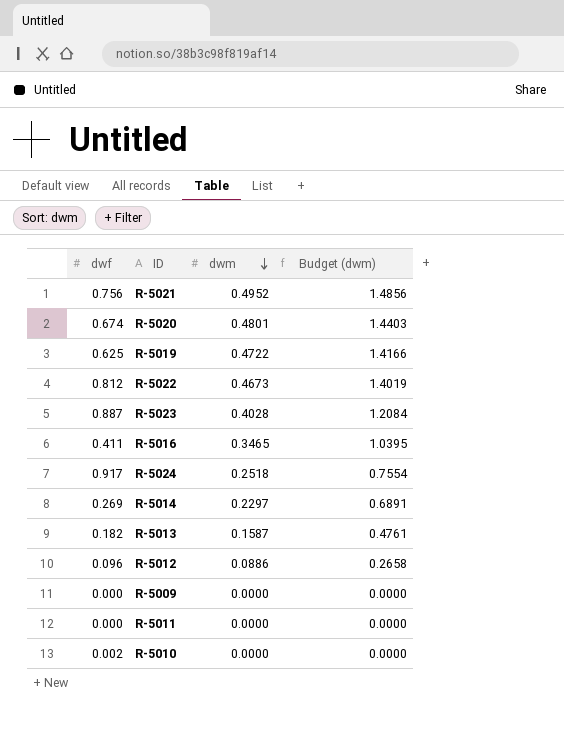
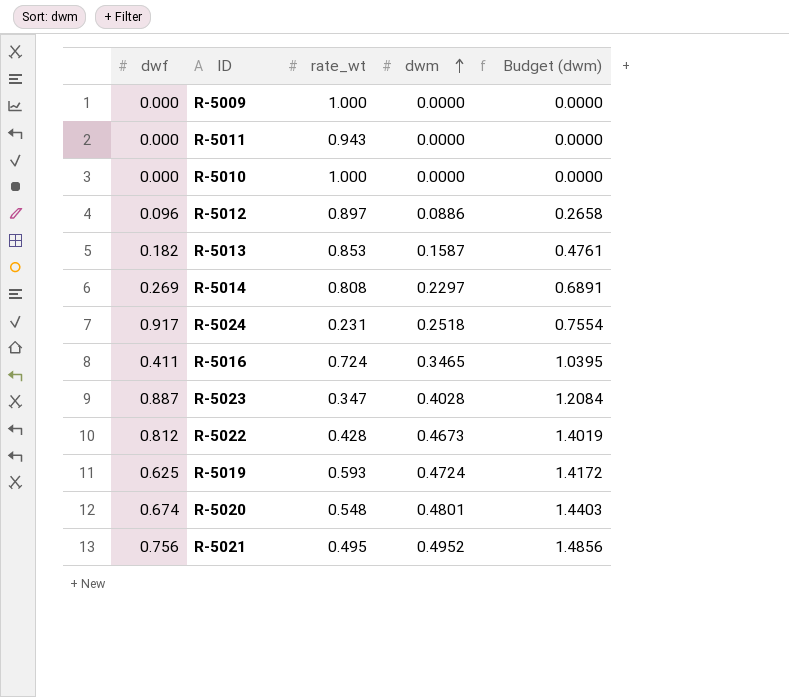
row order: dwm descending -> dwm ascending
column rate_wt | position: none -> 3
R-5010 | dwf: 0.002 -> 0.000
R-5019 | dwm: 0.4722 -> 0.4724
R-5019 | Budget (dwm): 1.4166 -> 1.4172

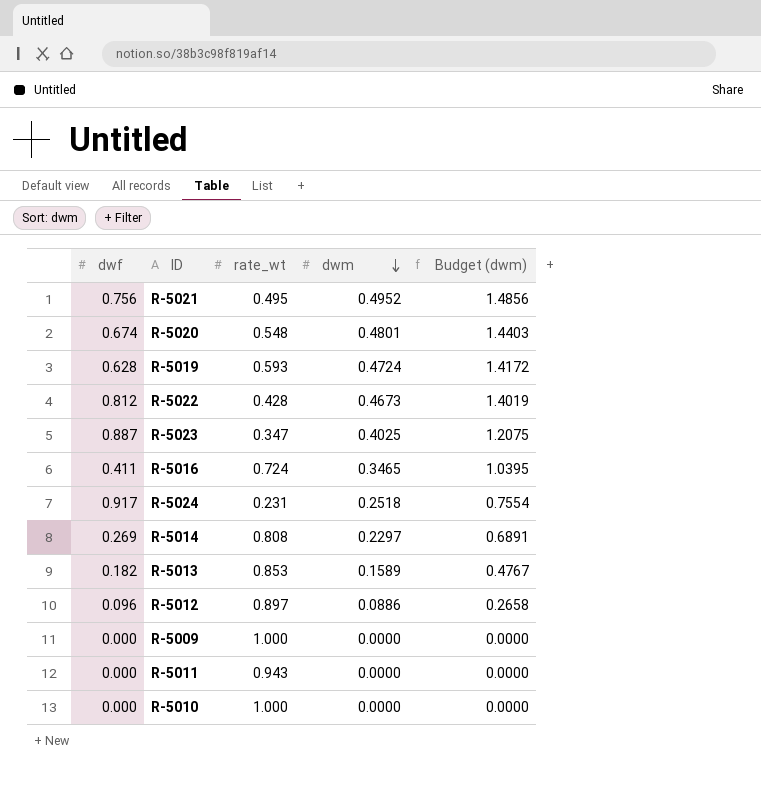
row order: dwm ascending -> dwm descending
R-5019 | dwf: 0.625 -> 0.628
R-5023 | dwm: 0.4028 -> 0.4025
R-5023 | Budget (dwm): 1.2084 -> 1.2075
R-5013 | dwm: 0.1587 -> 0.1589
R-5013 | Budget (dwm): 0.4761 -> 0.4767

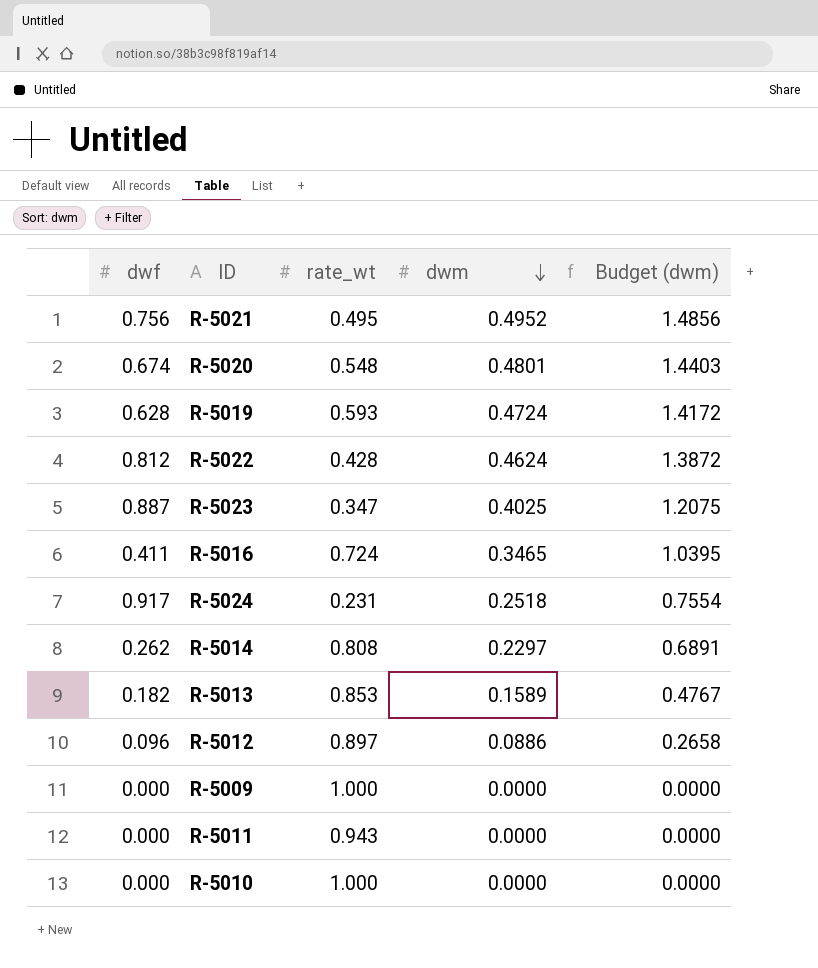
R-5022 | dwm: 0.4673 -> 0.4624
R-5022 | Budget (dwm): 1.4019 -> 1.3872
R-5014 | dwf: 0.269 -> 0.262

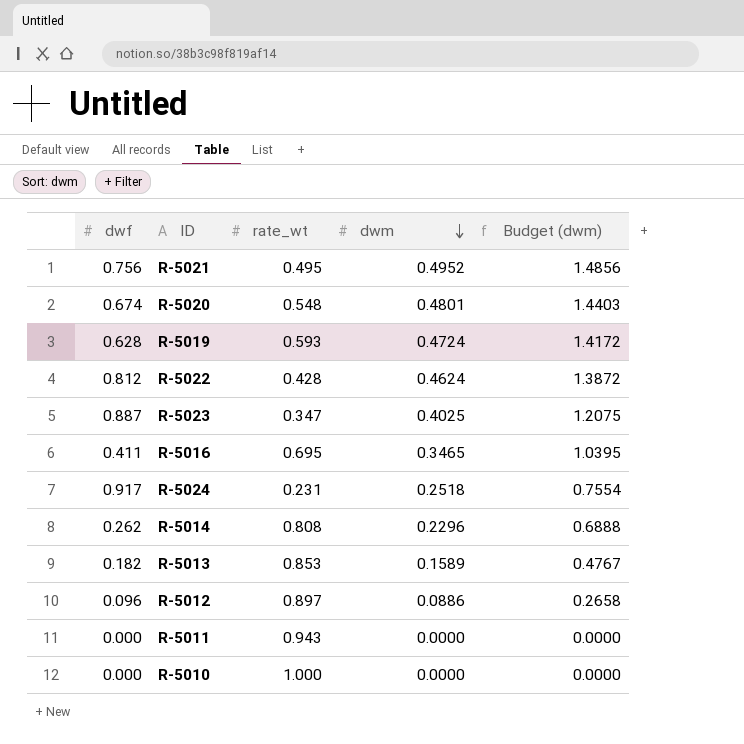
row R-5009: 0.000 | 1.000 | 0.0000 | 0.0000 -> none
R-5016 | rate_wt: 0.724 -> 0.695
R-5014 | dwm: 0.2297 -> 0.2296
R-5014 | Budget (dwm): 0.6891 -> 0.6888

